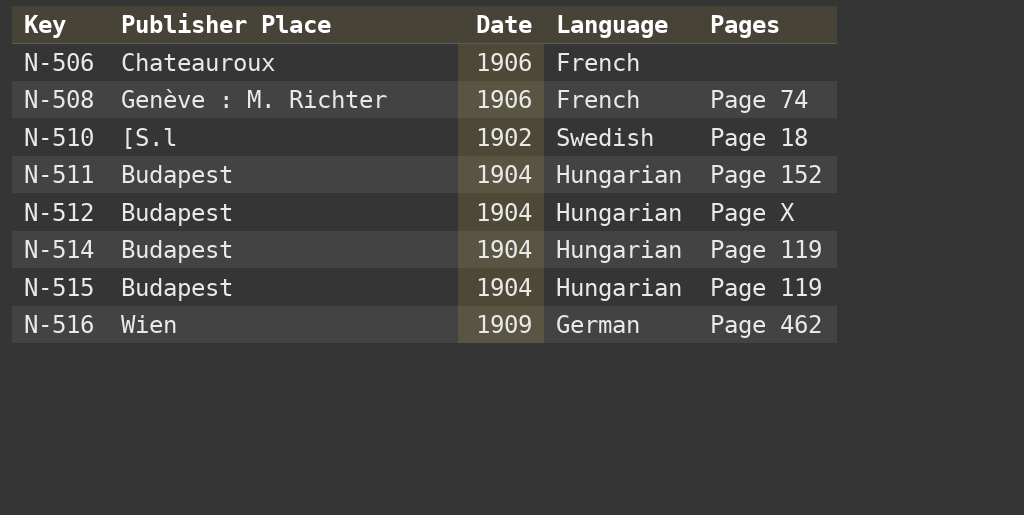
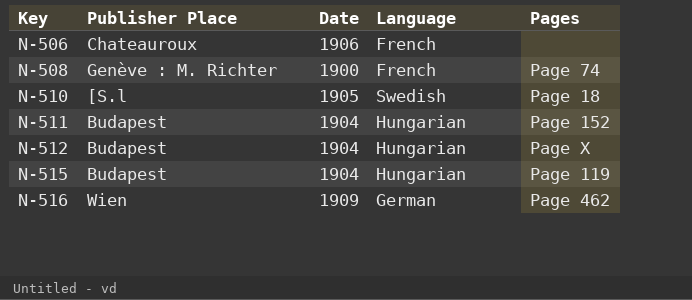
row N-514: Budapest | 1904 | Hungarian | Page 119 -> none
N-508 | Date: 1906 -> 1900
N-510 | Date: 1902 -> 1905

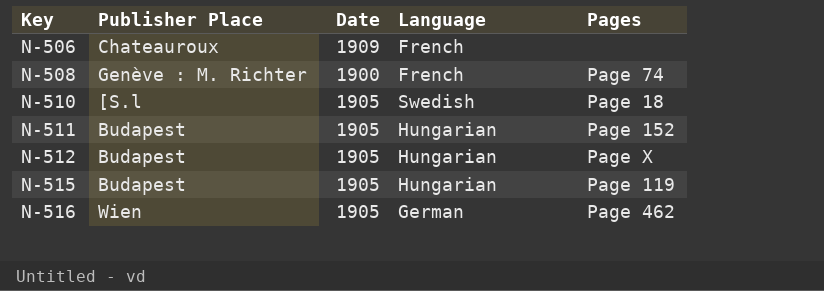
N-506 | Date: 1906 -> 1909
N-511 | Date: 1904 -> 1905
N-512 | Date: 1904 -> 1905
N-515 | Date: 1904 -> 1905
N-516 | Date: 1909 -> 1905

